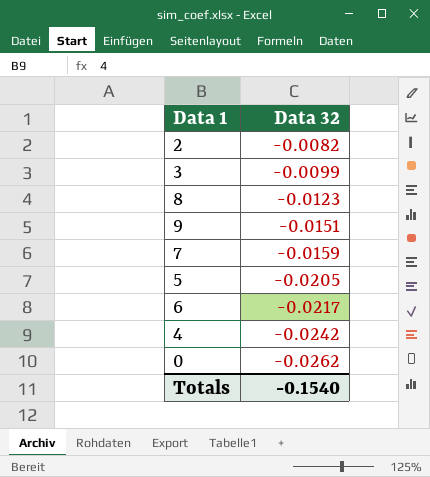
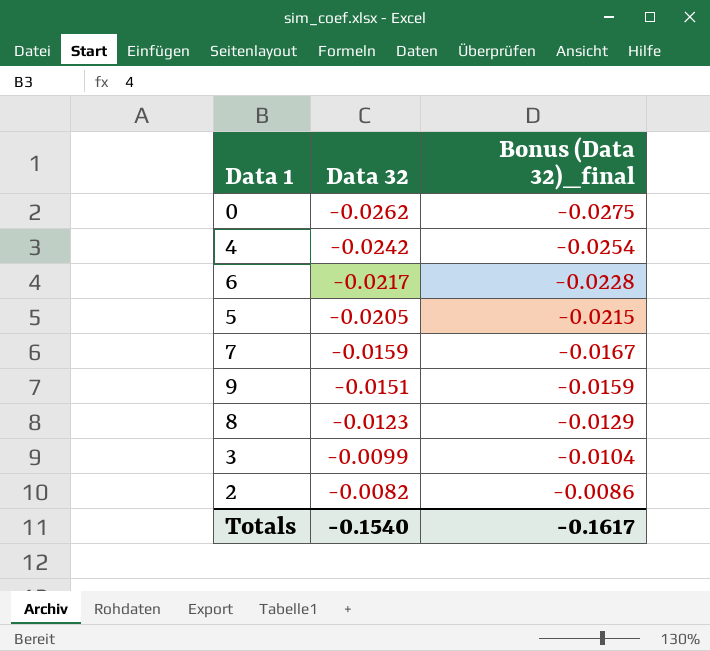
row order: Data 32 descending -> Data 32 ascending
column Bonus (Data 32)_final | formula: none -> [Data 32] * 1.05

